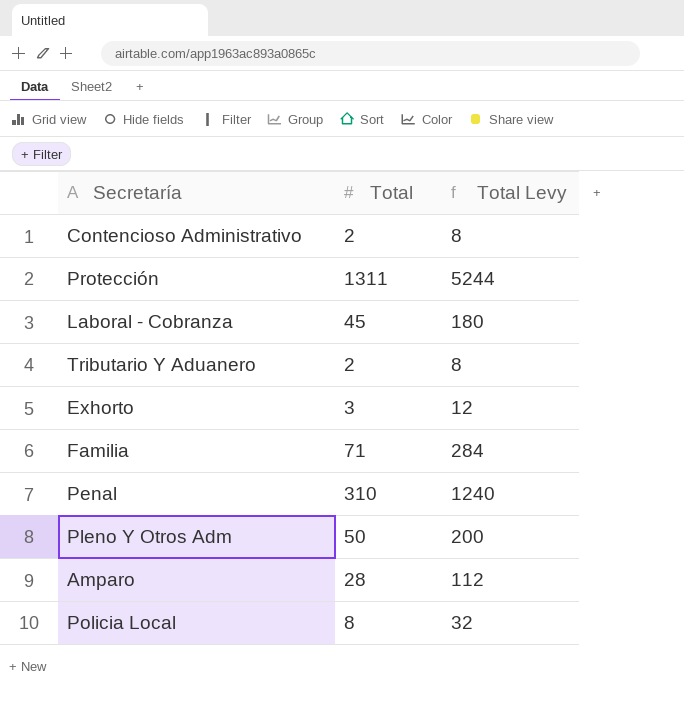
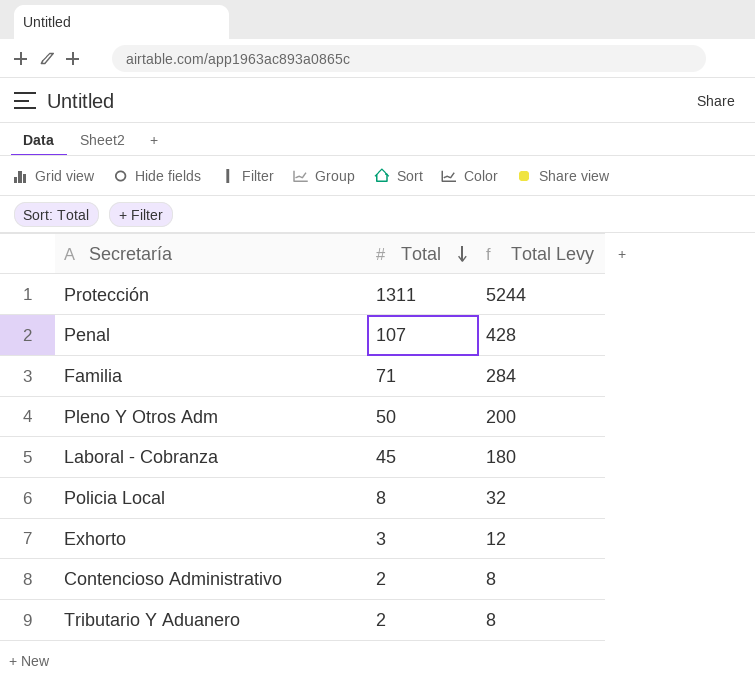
row order: none -> Total descending
row Amparo: 28 | 112 -> none
Penal | Total: 310 -> 107
Penal | Total Levy: 1240 -> 428

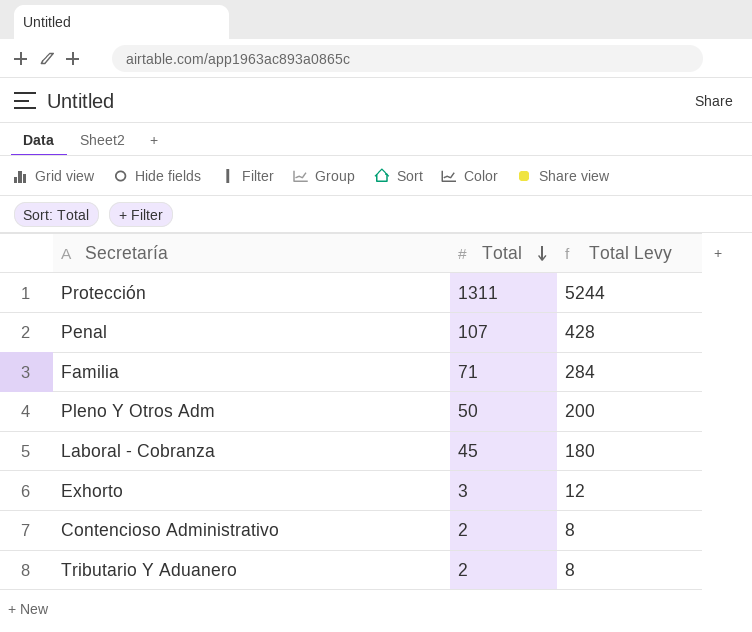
row Policia Local: 8 | 32 -> none

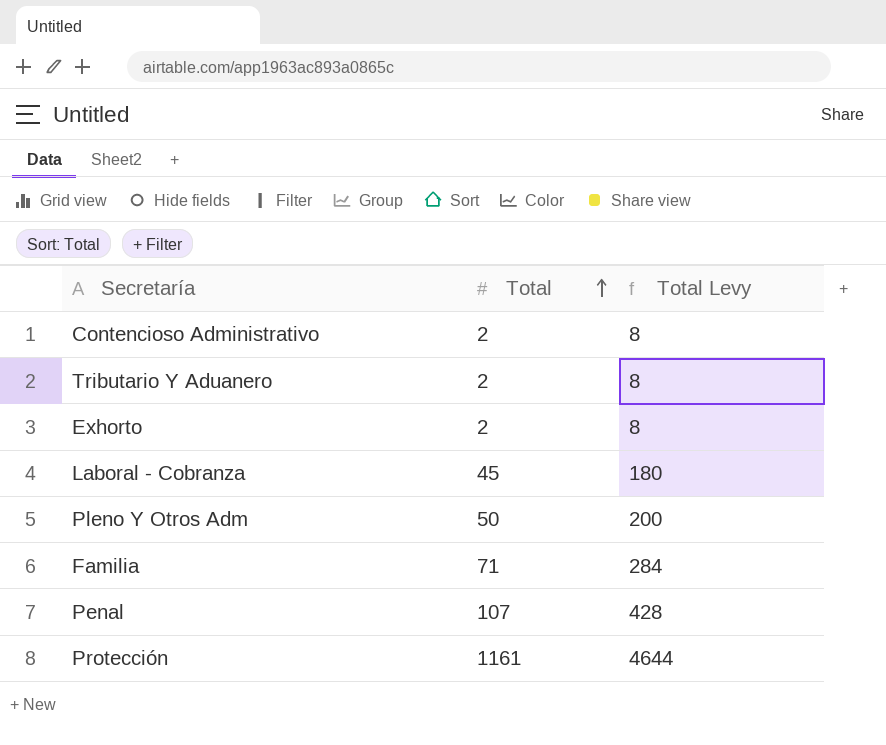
row order: Total descending -> Total ascending
Exhorto | Total: 3 -> 2
Exhorto | Total Levy: 12 -> 8
Protección | Total: 1311 -> 1161
Protección | Total Levy: 5244 -> 4644

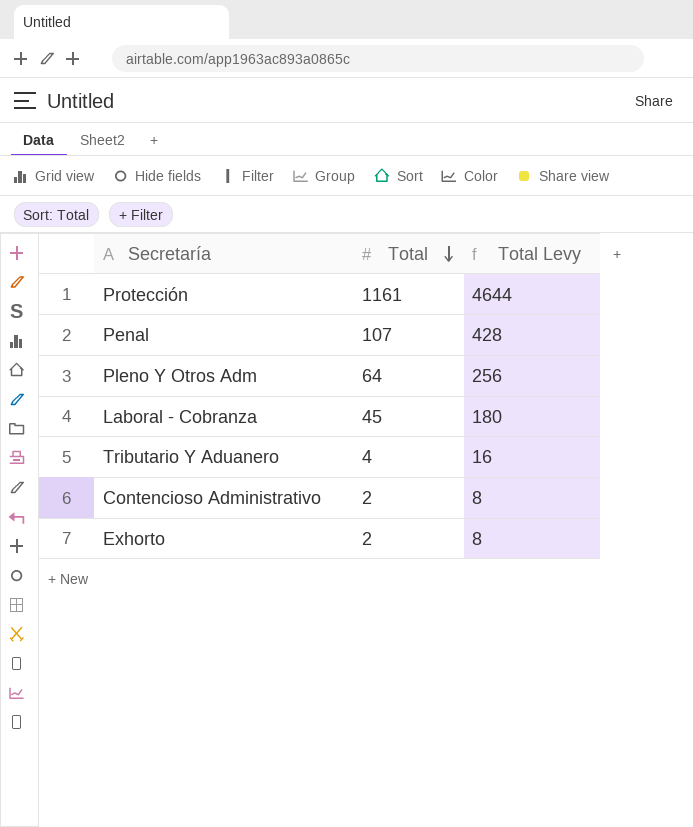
row order: Total ascending -> Total descending
row Familia: 71 | 284 -> none
Pleno Y Otros Adm | Total: 50 -> 64
Pleno Y Otros Adm | Total Levy: 200 -> 256
Tributario Y Aduanero | Total: 2 -> 4
Tributario Y Aduanero | Total Levy: 8 -> 16

